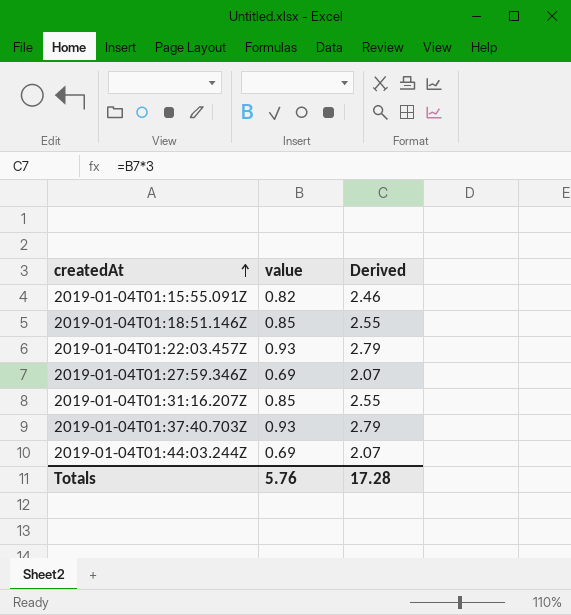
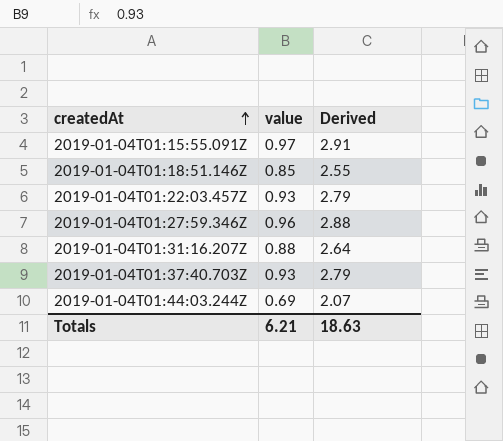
2019-01-04T01:15:55.091Z | value: 0.82 -> 0.97
2019-01-04T01:15:55.091Z | Derived: 2.46 -> 2.91
2019-01-04T01:27:59.346Z | value: 0.69 -> 0.96
2019-01-04T01:27:59.346Z | Derived: 2.07 -> 2.88
2019-01-04T01:31:16.207Z | value: 0.85 -> 0.88
2019-01-04T01:31:16.207Z | Derived: 2.55 -> 2.64
Totals | value: 5.76 -> 6.21
Totals | Derived: 17.28 -> 18.63

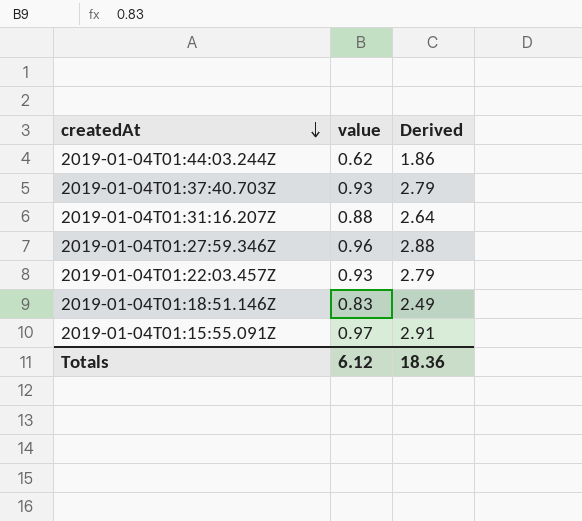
row order: createdAt ascending -> createdAt descending
2019-01-04T01:44:03.244Z | value: 0.69 -> 0.62
2019-01-04T01:44:03.244Z | Derived: 2.07 -> 1.86
2019-01-04T01:18:51.146Z | value: 0.85 -> 0.83
2019-01-04T01:18:51.146Z | Derived: 2.55 -> 2.49
Totals | value: 6.21 -> 6.12
Totals | Derived: 18.63 -> 18.36

